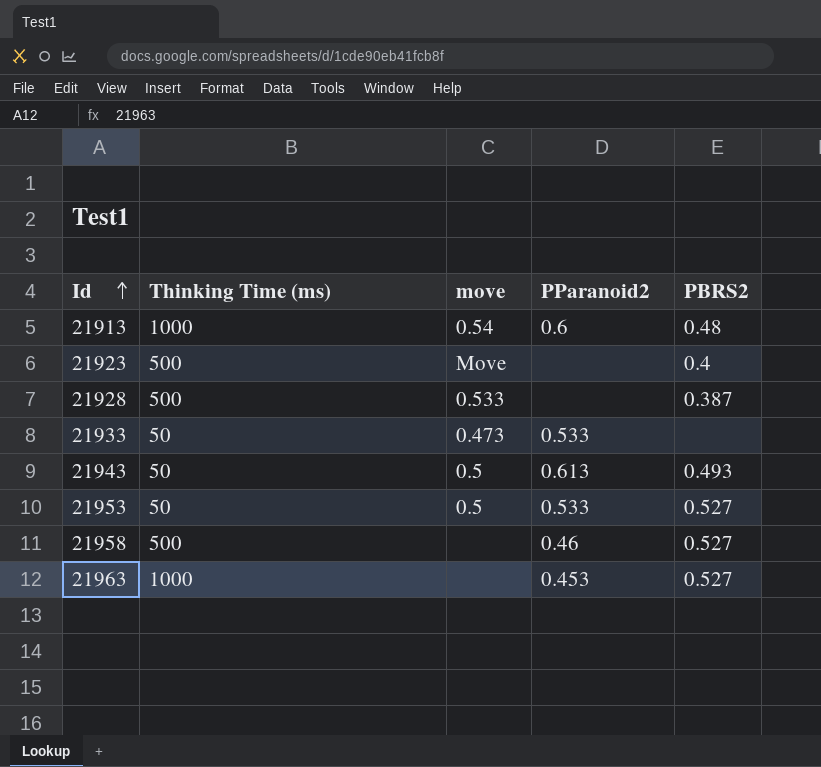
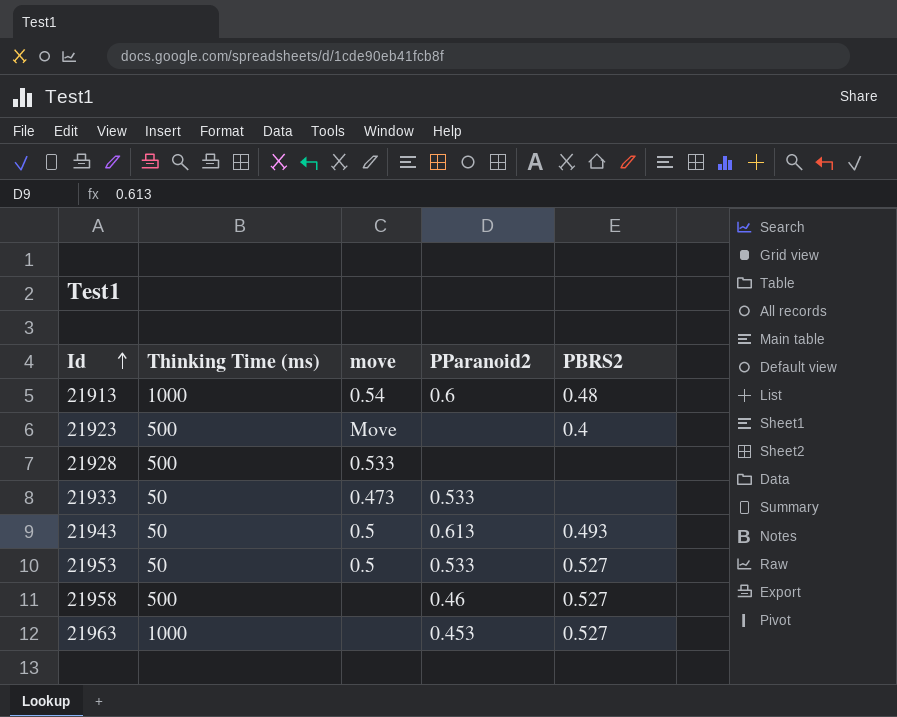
21928 | PBRS2: 0.387 -> none

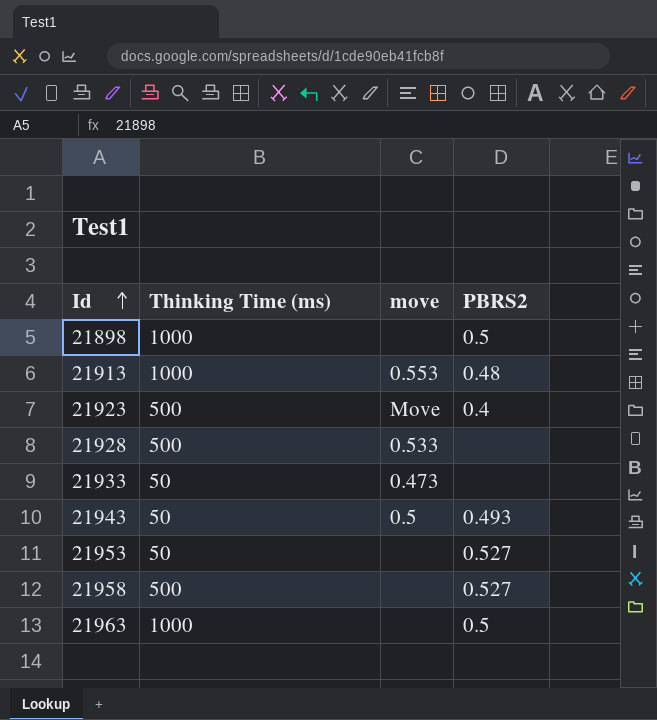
column PParanoid2 | position: 4 -> none
row 21898: none -> 1000 | none | 0.5
21913 | move: 0.54 -> 0.553
21953 | move: 0.5 -> none
21963 | PBRS2: 0.527 -> 0.5

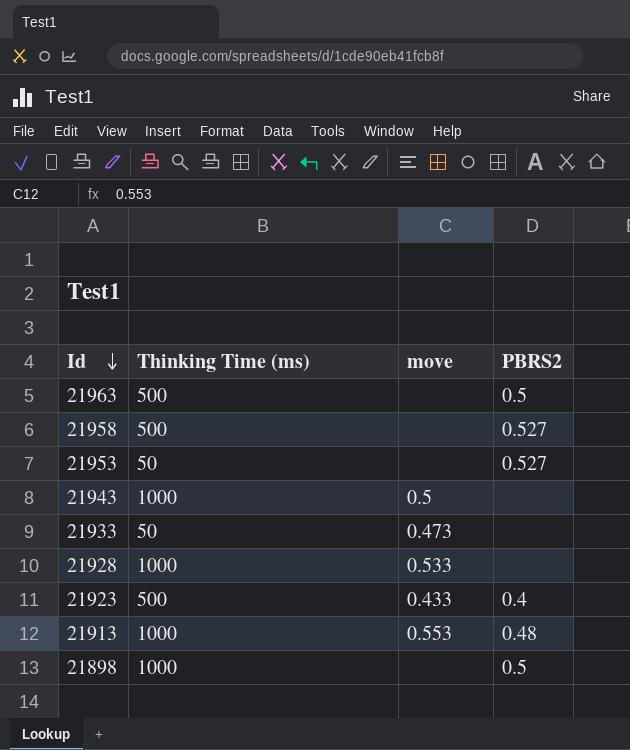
row order: Id ascending -> Id descending
21963 | Thinking Time (ms): 1000 -> 500
21943 | Thinking Time (ms): 50 -> 1000
21943 | PBRS2: 0.493 -> none
21928 | Thinking Time (ms): 500 -> 1000
21923 | move: Move -> 0.433

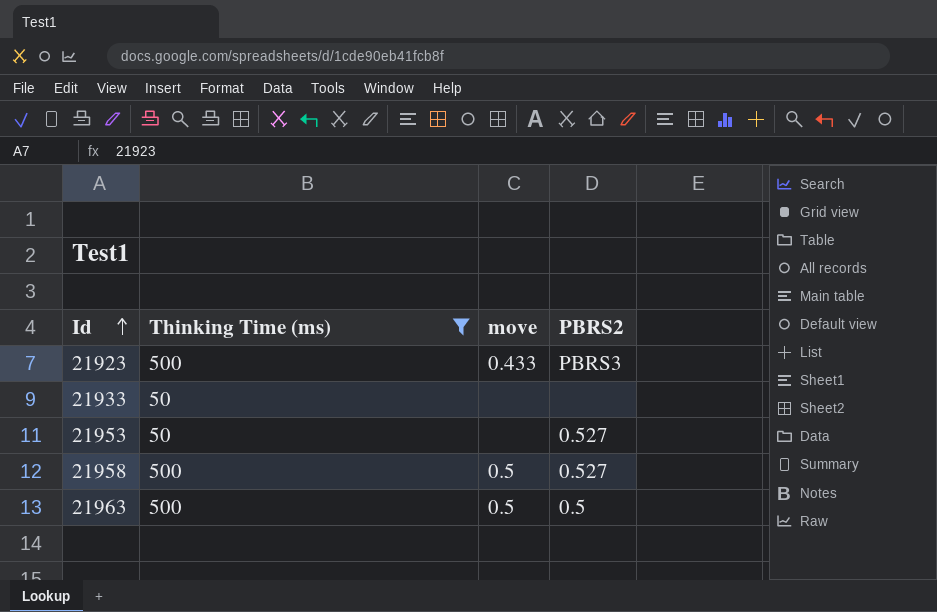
filter: none -> Thinking Time (ms) != 1000
row order: Id descending -> Id ascending
21923 | PBRS2: 0.4 -> PBRS3
21933 | move: 0.473 -> none
21958 | move: none -> 0.5
21963 | move: none -> 0.5

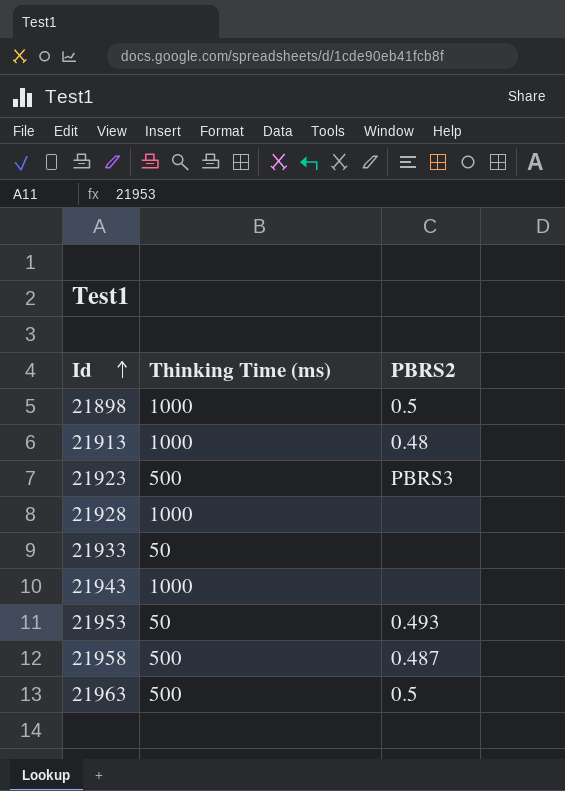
filter: Thinking Time (ms) != 1000 -> none
column move | position: 3 -> none
21953 | PBRS2: 0.527 -> 0.493
21958 | PBRS2: 0.527 -> 0.487

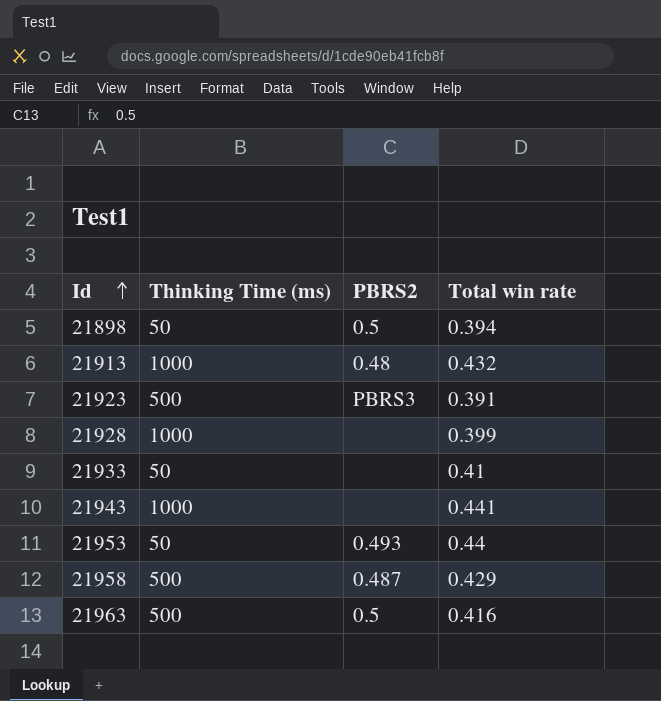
column Total win rate | position: none -> 4
21898 | Thinking Time (ms): 1000 -> 50

